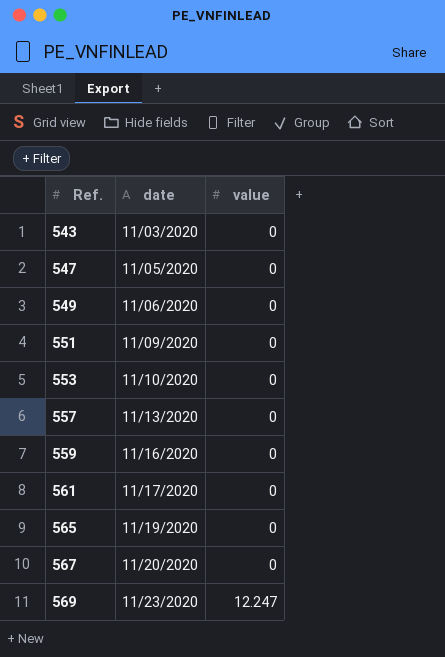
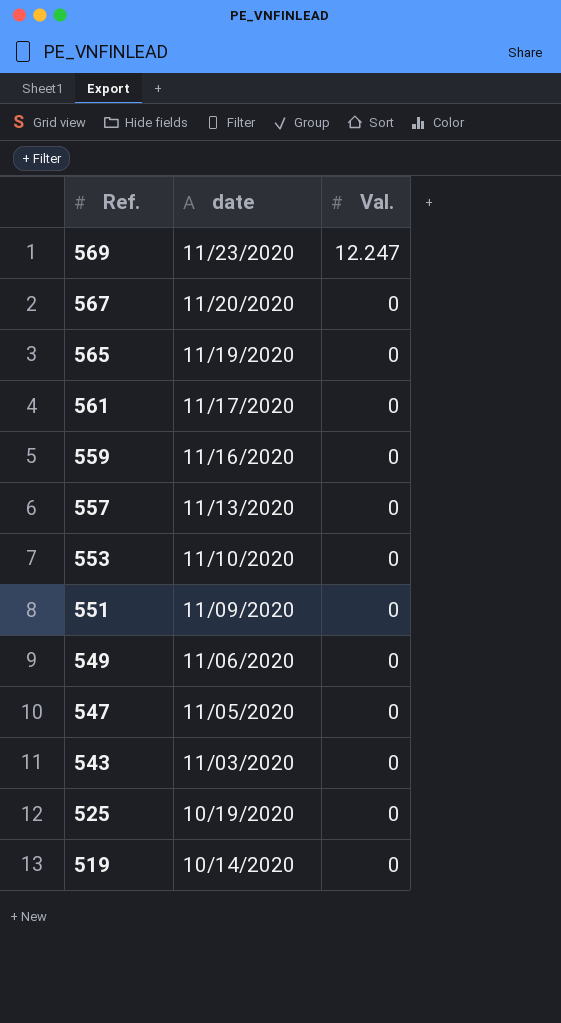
row order: Ref. ascending -> Ref. descending
column name: value -> Val.
row 525: none -> 10/19/2020 | 0
row 519: none -> 10/14/2020 | 0

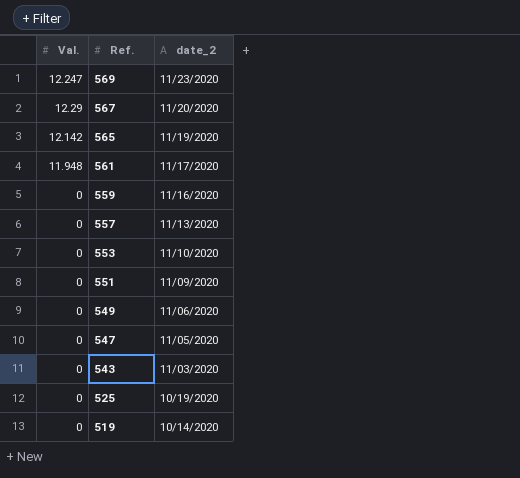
column Val. | position: 3 -> 1
column name: date -> date_2
567 | Val.: 0 -> 12.29
565 | Val.: 0 -> 12.142
561 | Val.: 0 -> 11.948

